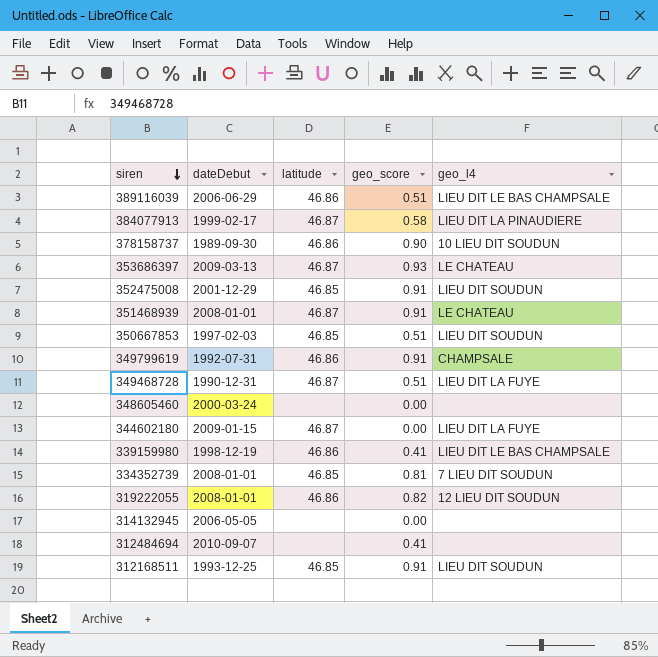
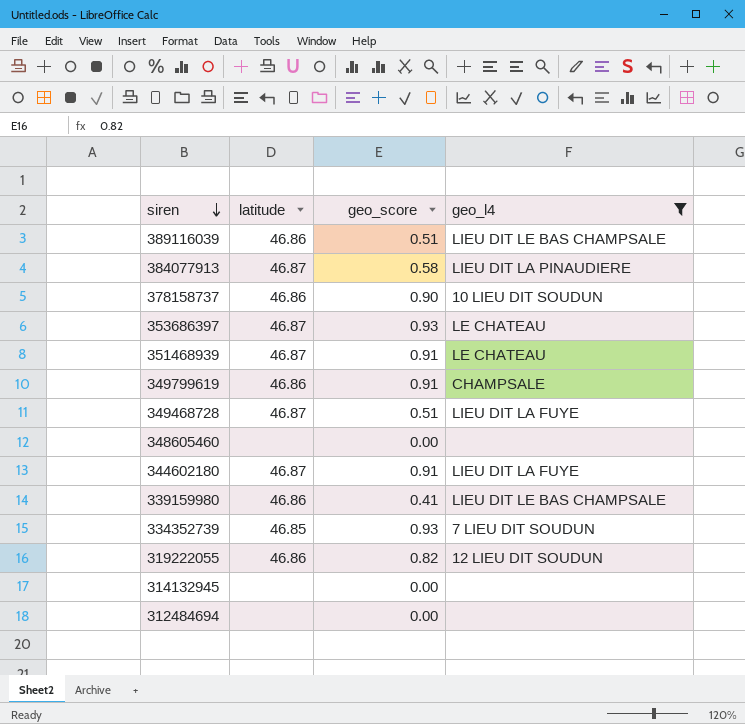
filter: none -> geo_l4 != LIEU DIT SOUDUN
column dateDebut | position: 2 -> none
344602180 | geo_score: 0.00 -> 0.91
334352739 | geo_score: 0.81 -> 0.93
312484694 | geo_score: 0.41 -> 0.00

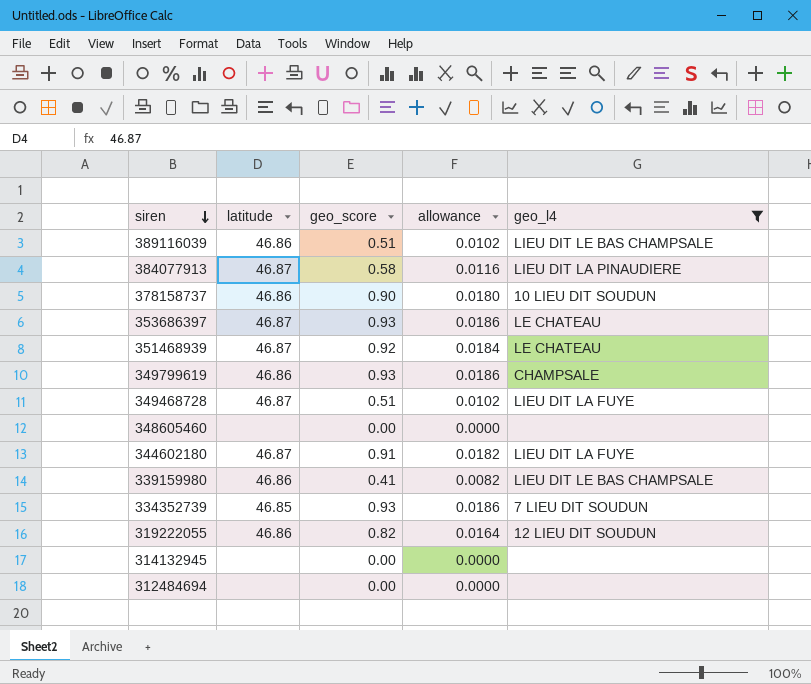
column allowance | formula: none -> [geo_score] * 0.02
351468939 | geo_score: 0.91 -> 0.92
349799619 | geo_score: 0.91 -> 0.93

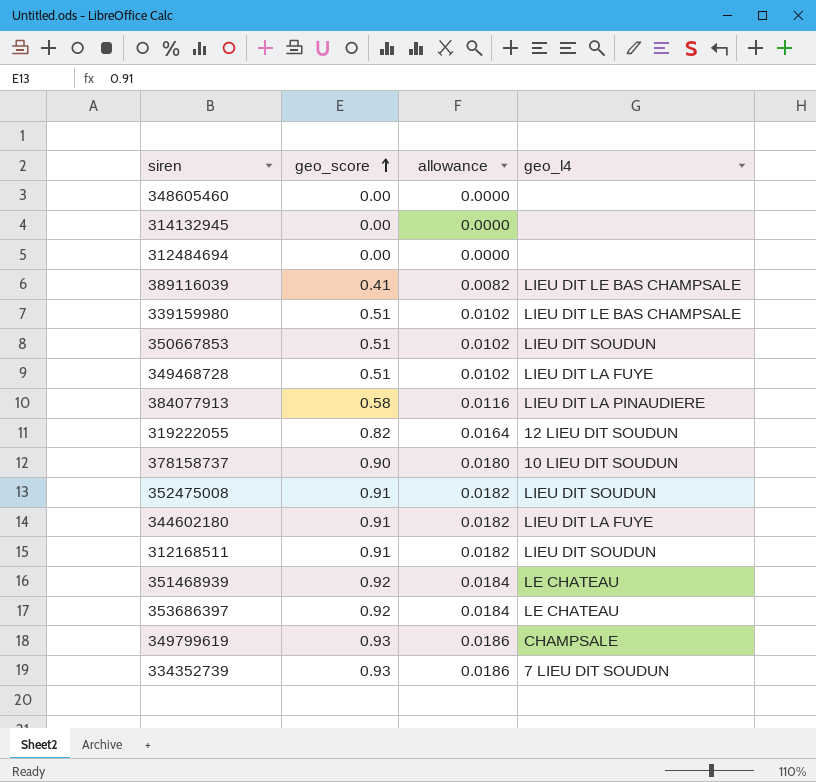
filter: geo_l4 != LIEU DIT SOUDUN -> none
row order: siren descending -> geo_score ascending
column latitude | position: 2 -> none
389116039 | geo_score: 0.51 -> 0.41
389116039 | allowance: 0.0102 -> 0.0082
339159980 | geo_score: 0.41 -> 0.51
339159980 | allowance: 0.0082 -> 0.0102
353686397 | geo_score: 0.93 -> 0.92
353686397 | allowance: 0.0186 -> 0.0184

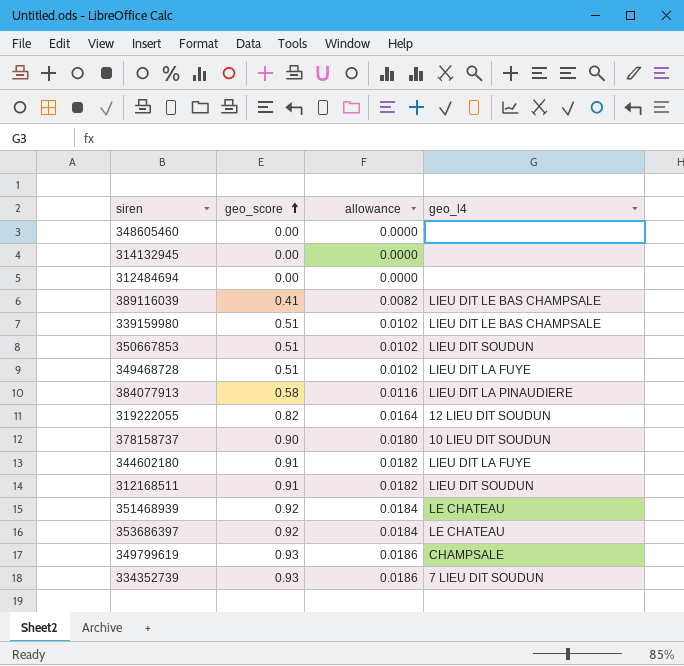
row 352475008: 0.91 | 0.0182 | LIEU DIT SOUDUN -> none

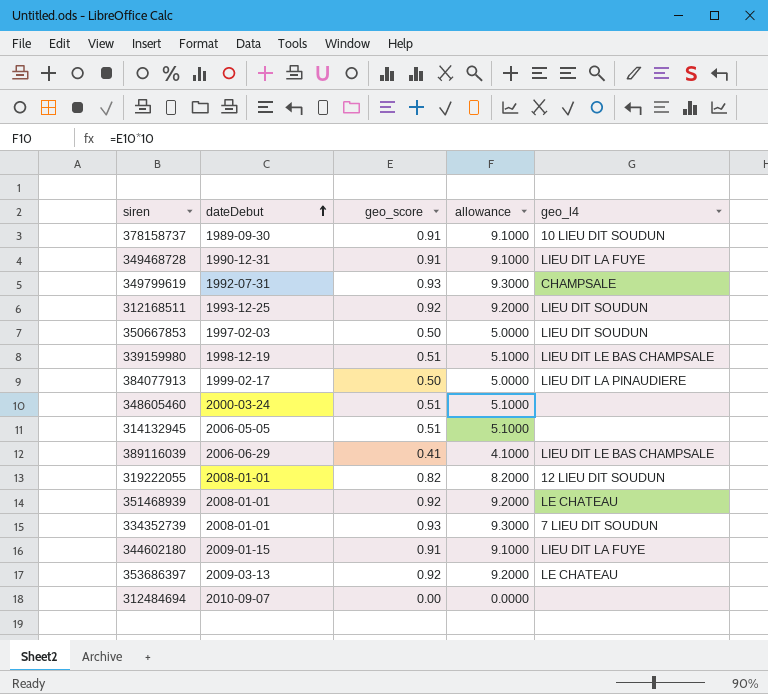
row order: geo_score ascending -> dateDebut ascending
column dateDebut | position: none -> 2
column allowance | formula: [geo_score] * 0.02 -> [geo_score] * 10
378158737 | geo_score: 0.90 -> 0.91
349468728 | geo_score: 0.51 -> 0.91
312168511 | geo_score: 0.91 -> 0.92
350667853 | geo_score: 0.51 -> 0.50
384077913 | geo_score: 0.58 -> 0.50
348605460 | geo_score: 0.00 -> 0.51
314132945 | geo_score: 0.00 -> 0.51

